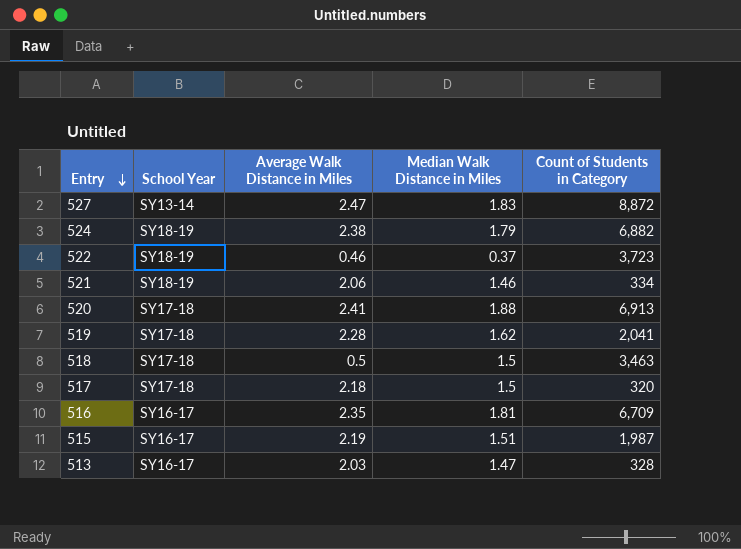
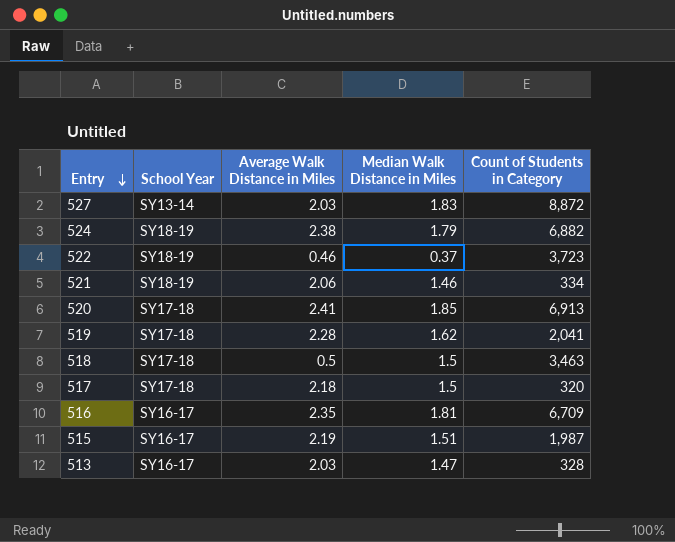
527 | Average Walk Distance in Miles: 2.47 -> 2.03
520 | Median Walk Distance in Miles: 1.88 -> 1.85

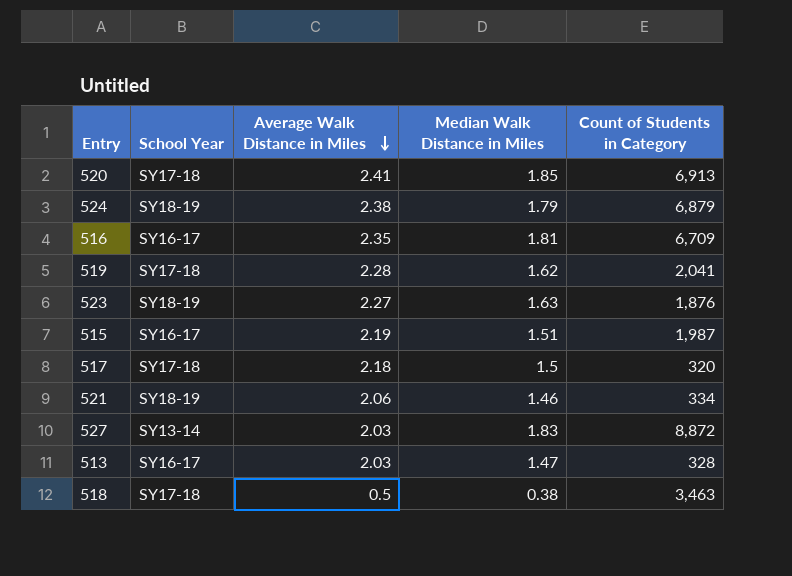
row order: Entry descending -> Average Walk Distance in Miles descending
row 522: SY18-19 | 0.46 | 0.37 | 3,723 -> none
524 | Count of Students in Category: 6,882 -> 6,879
row 523: none -> SY18-19 | 2.27 | 1.63 | 1,876
518 | Median Walk Distance in Miles: 1.5 -> 0.38

